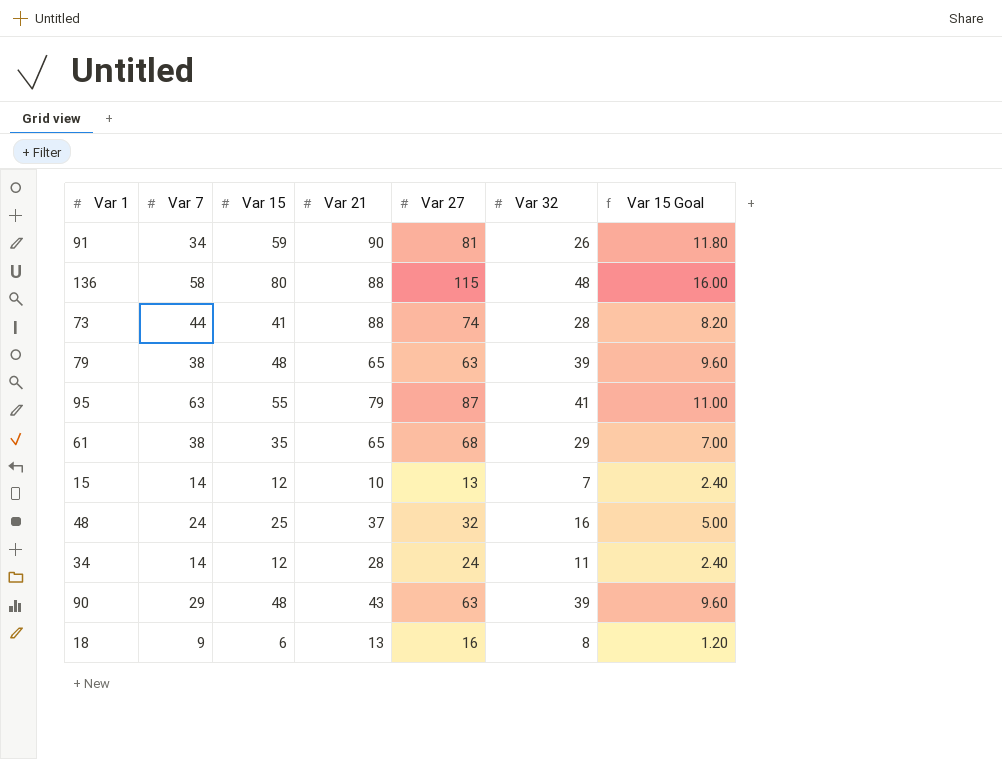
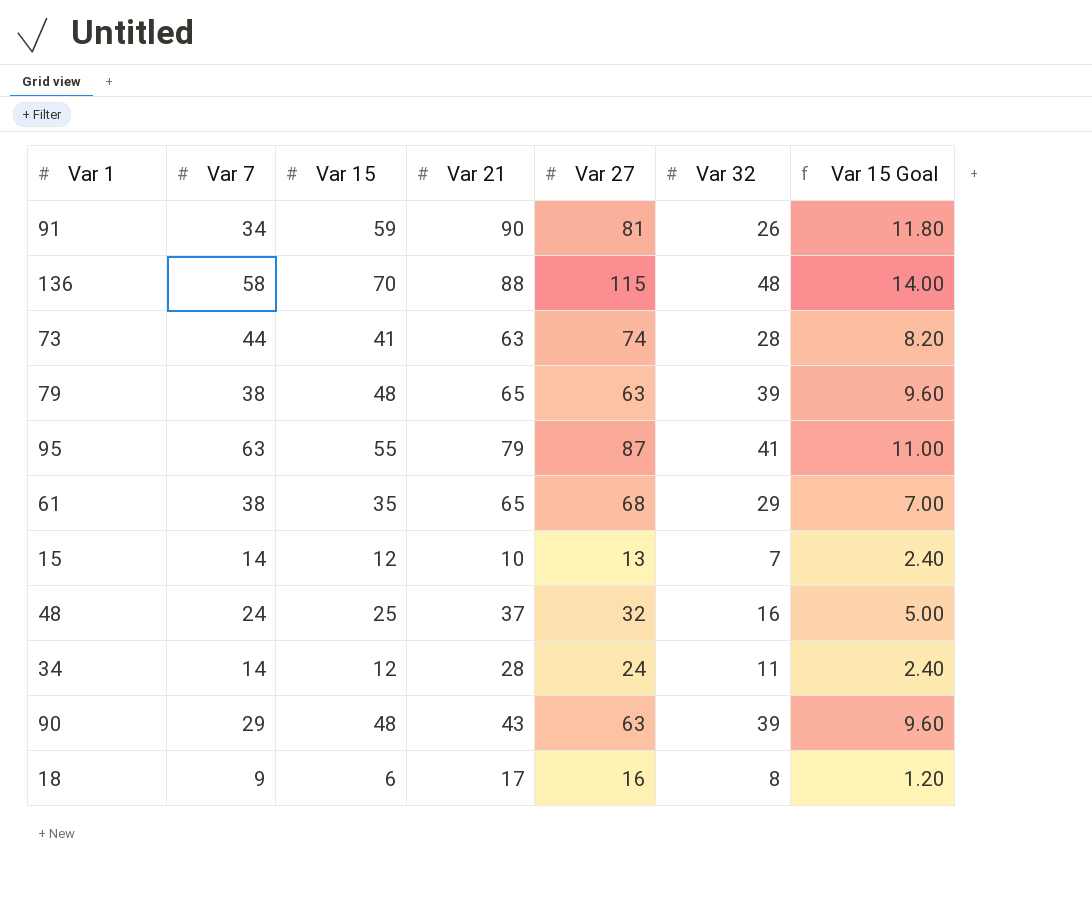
136 | Var 15: 80 -> 70
136 | Var 15 Goal: 16.00 -> 14.00
73 | Var 21: 88 -> 63
18 | Var 21: 13 -> 17

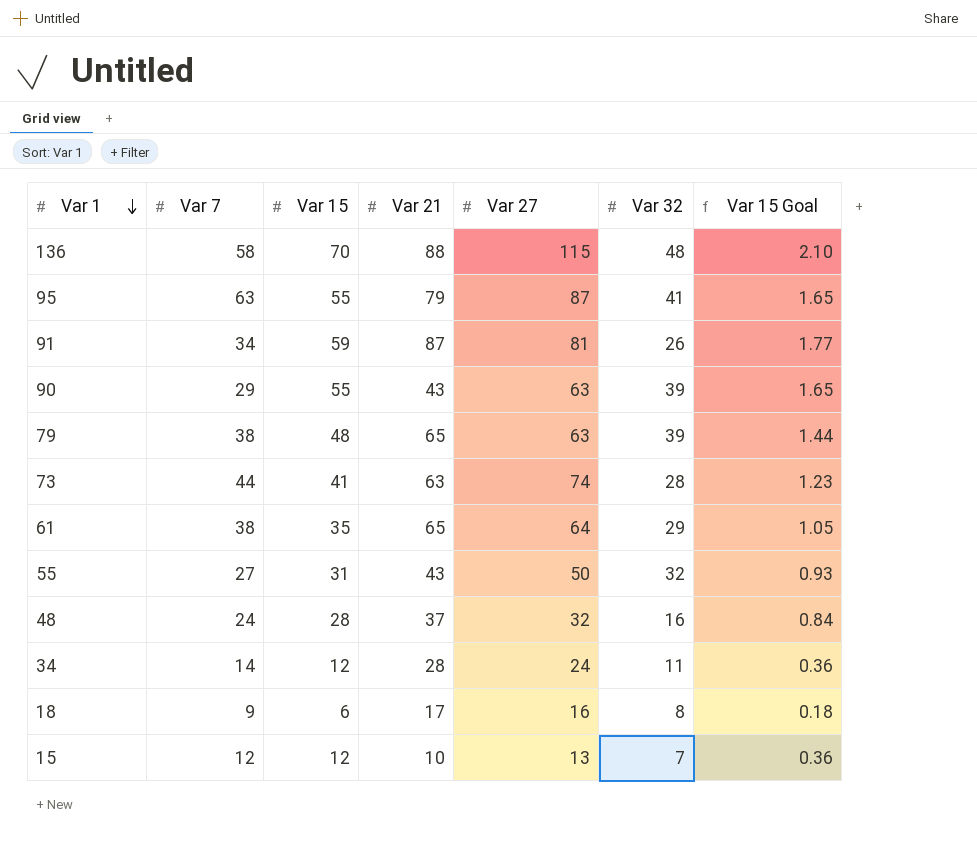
row order: none -> Var 1 descending
column Var 15 Goal | formula: [Var 15] * 0.2 -> [Var 15] * 0.03
91 | Var 21: 90 -> 87
90 | Var 15: 48 -> 55
61 | Var 27: 68 -> 64
row 55: none -> 27 | 31 | 43 | 50 | 32 | 0.93
48 | Var 15: 25 -> 28
15 | Var 7: 14 -> 12

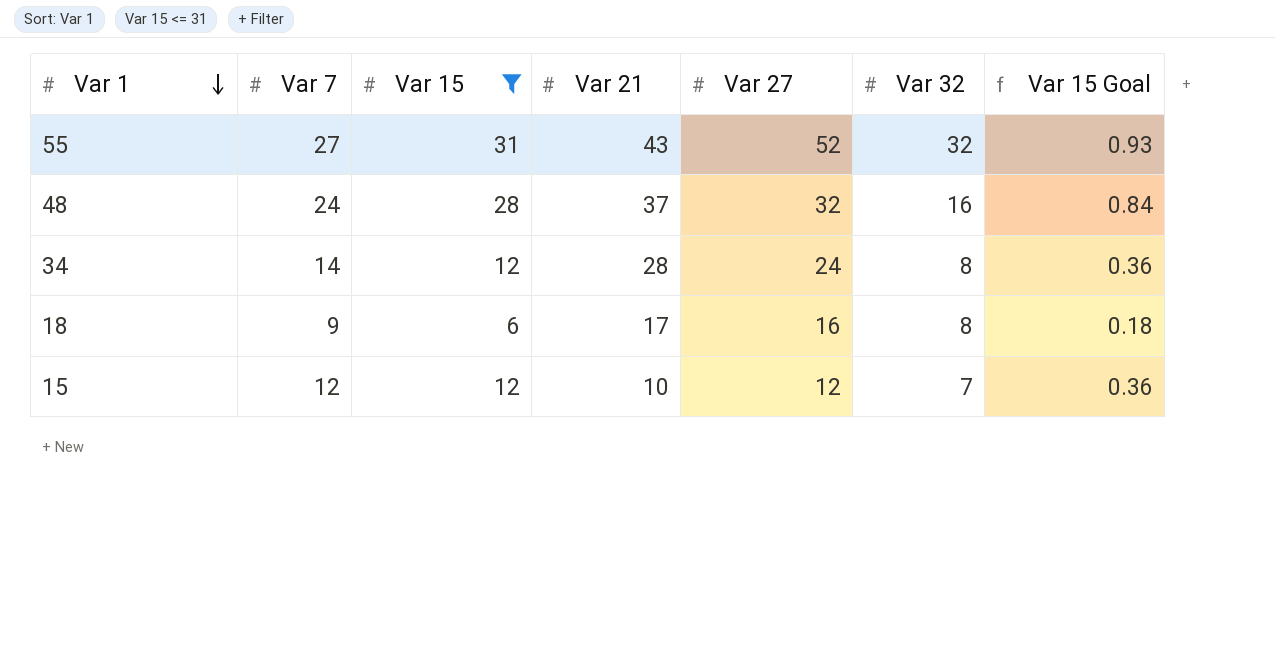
filter: none -> Var 15 <= 31
55 | Var 27: 50 -> 52
34 | Var 32: 11 -> 8
15 | Var 27: 13 -> 12

